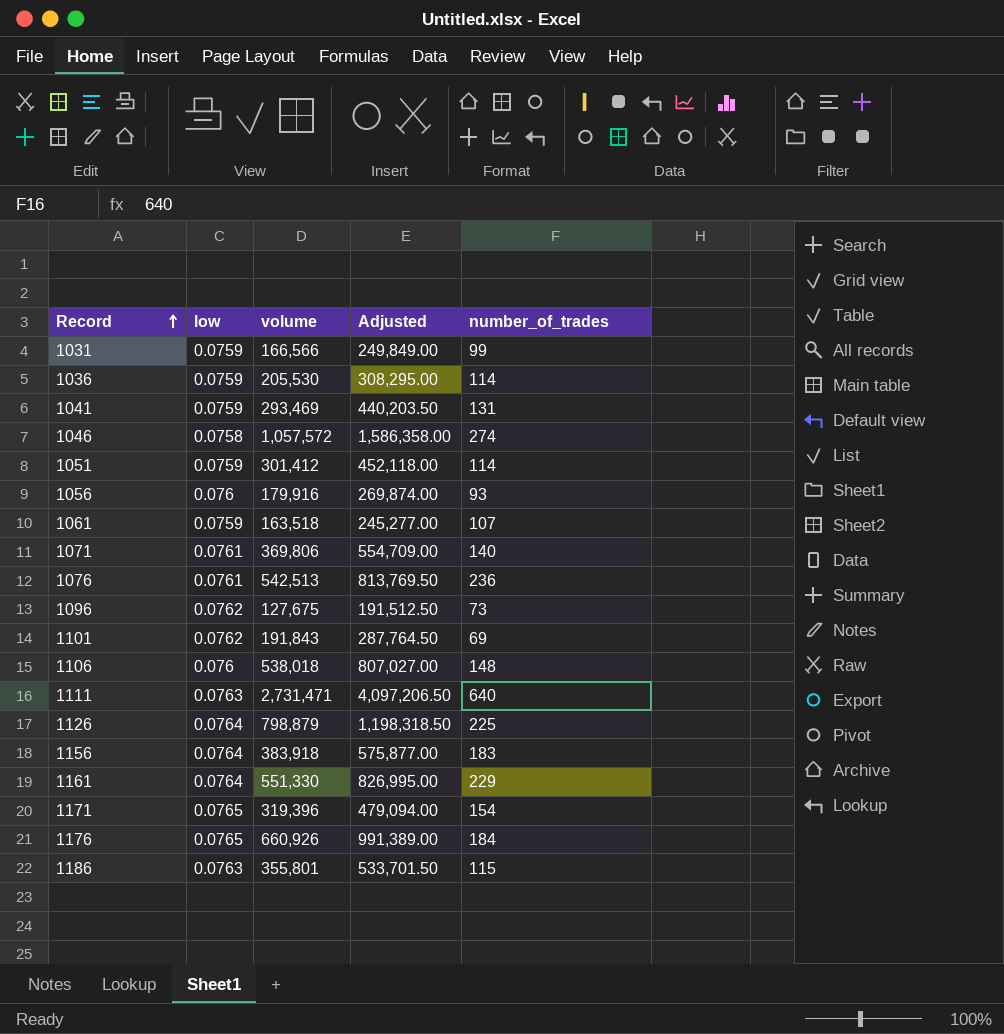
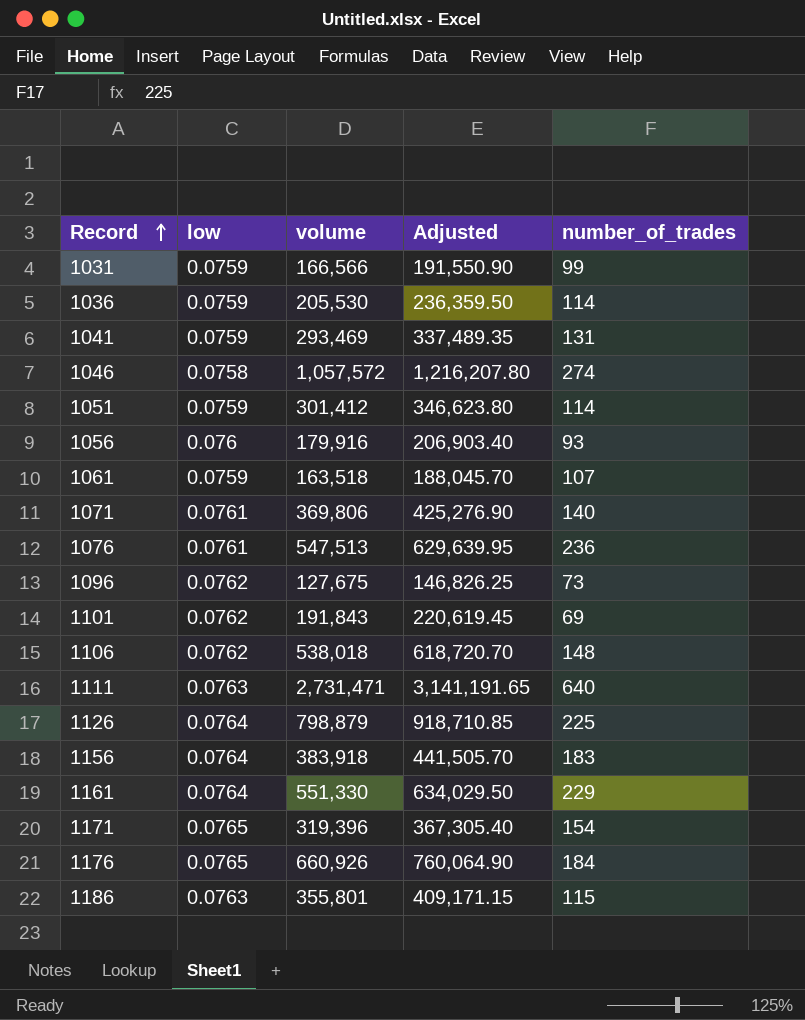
column Adjusted | formula: [volume] * 1.5 -> [volume] * 1.15
1076 | volume: 542,513 -> 547,513
1106 | low: 0.076 -> 0.0762

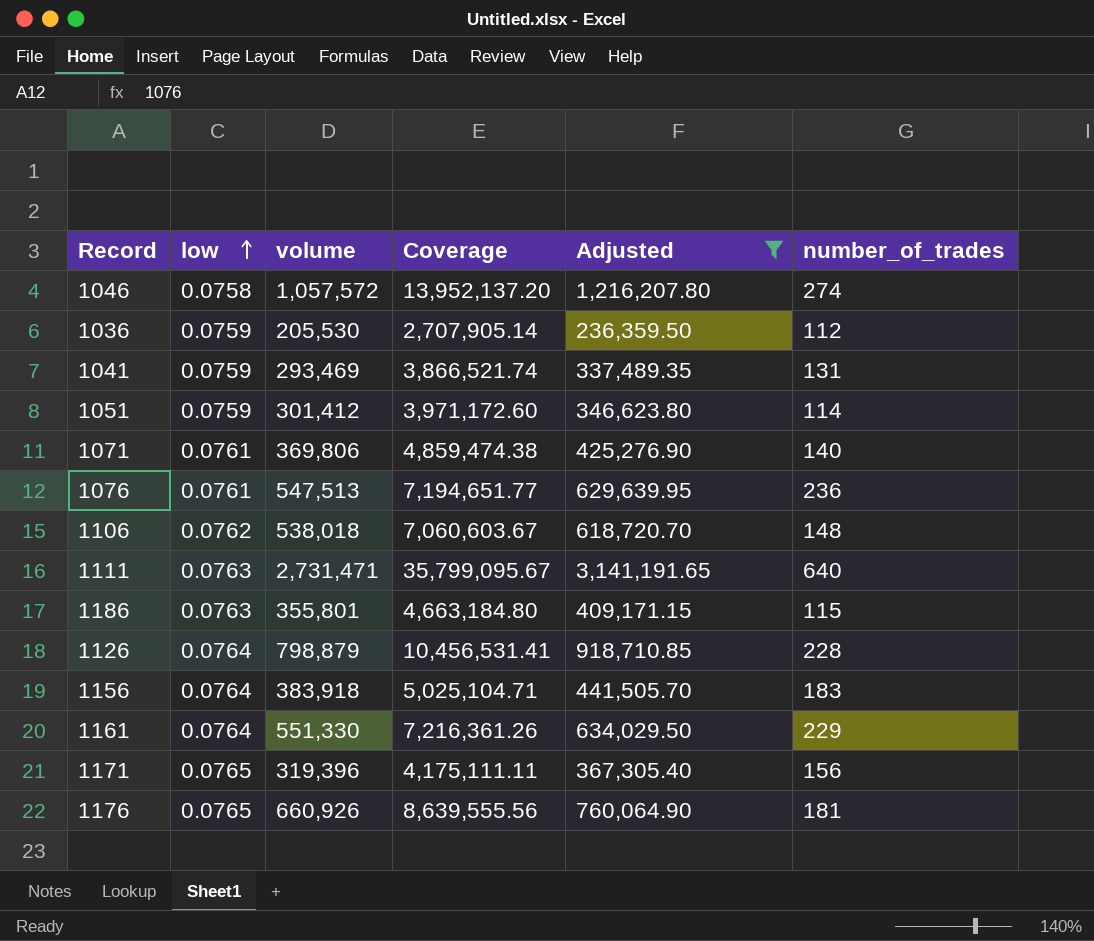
filter: none -> Adjusted >= 236,359.50
row order: Record ascending -> low ascending
column Coverage | formula: none -> [volume] / [low]
1036 | number_of_trades: 114 -> 112
1126 | number_of_trades: 225 -> 228
1171 | number_of_trades: 154 -> 156
1176 | number_of_trades: 184 -> 181

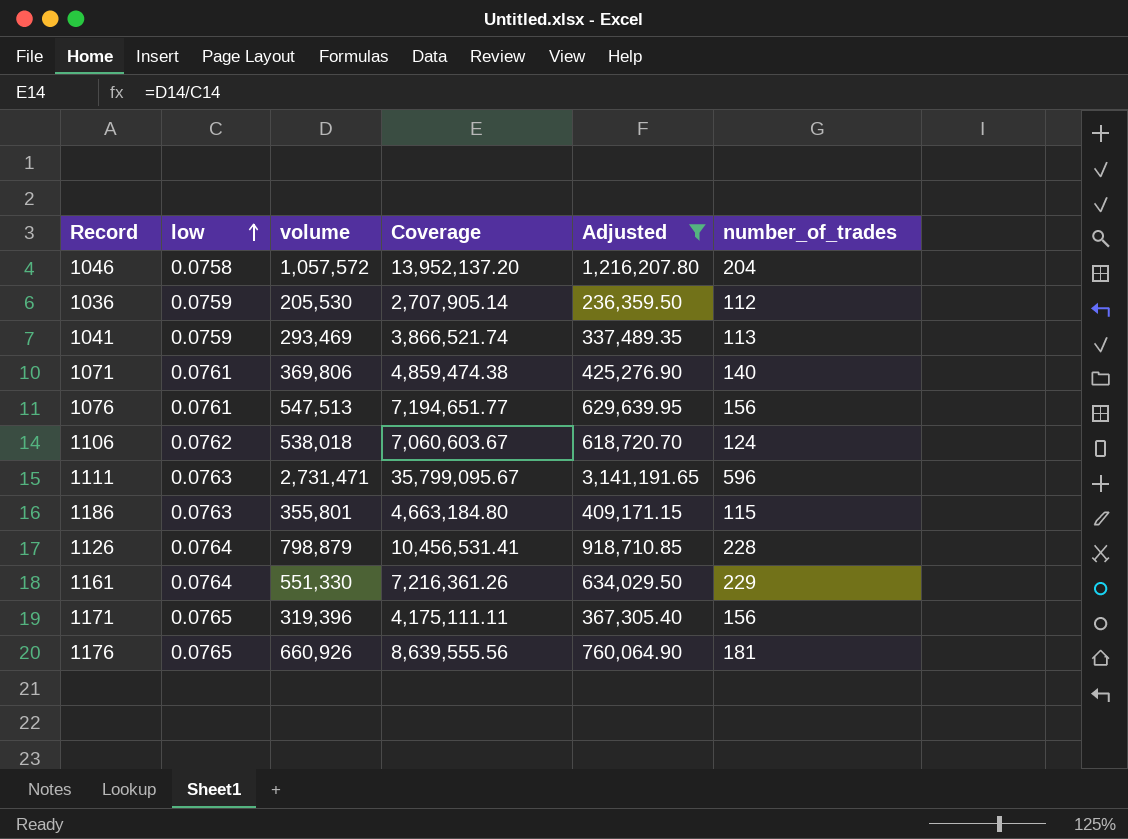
row 1051: 0.0759 | 301,412 | 3,971,172.60 | 346,623.80 | 114 -> none
row 1156: 0.0764 | 383,918 | 5,025,104.71 | 441,505.70 | 183 -> none
1046 | number_of_trades: 274 -> 204
1041 | number_of_trades: 131 -> 113
1076 | number_of_trades: 236 -> 156
1106 | number_of_trades: 148 -> 124
1111 | number_of_trades: 640 -> 596

